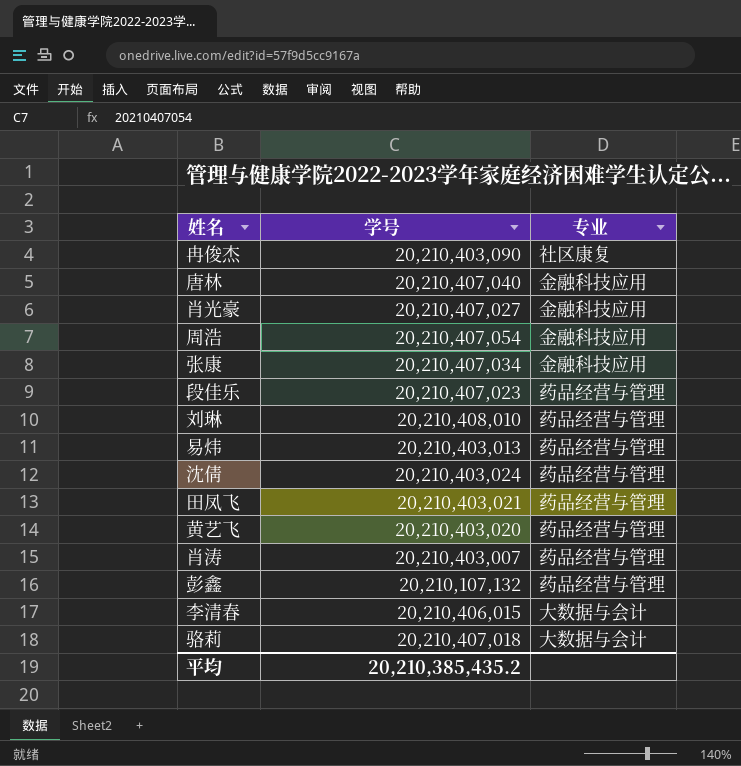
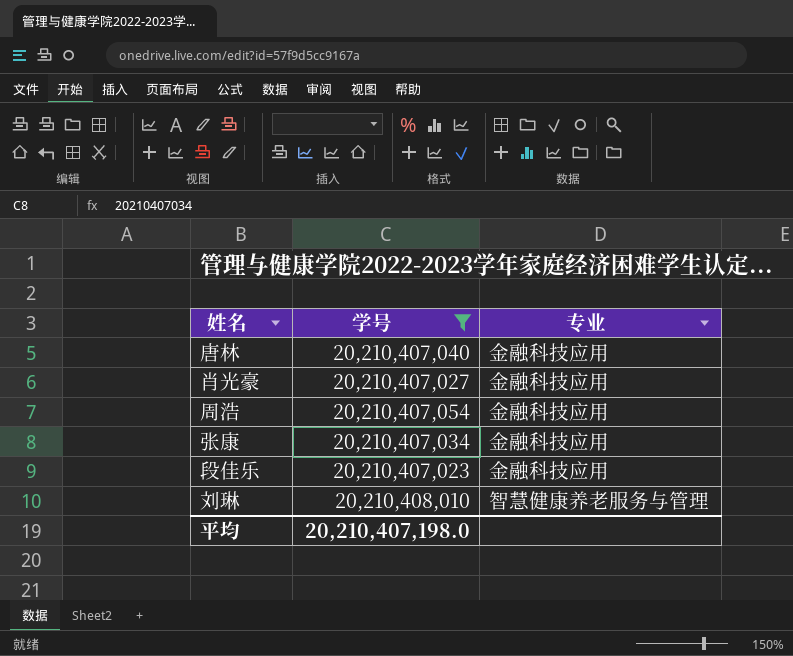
filter: none -> 学号 >= 20,210,407,023
段佳乐 | 专业: 药品经营与管理 -> 金融科技应用
刘琳 | 专业: 药品经营与管理 -> 智慧健康养老服务与管理
平均 | 学号: 20,210,385,435.2 -> 20,210,407,198.0

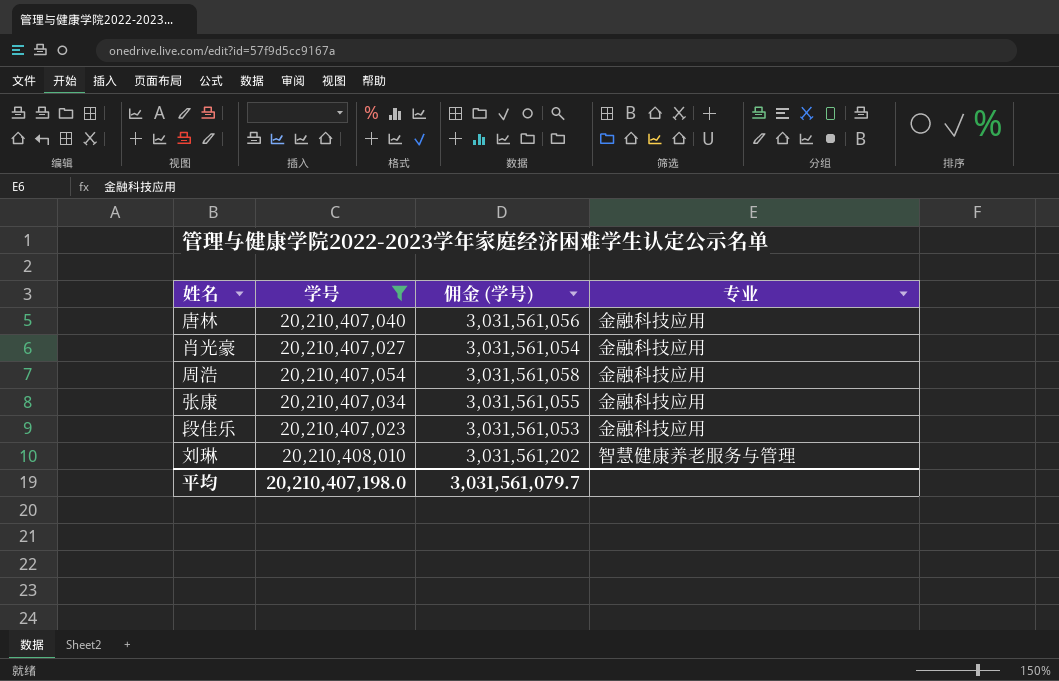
column 佣金 (学号) | formula: none -> [学号] * 0.15

